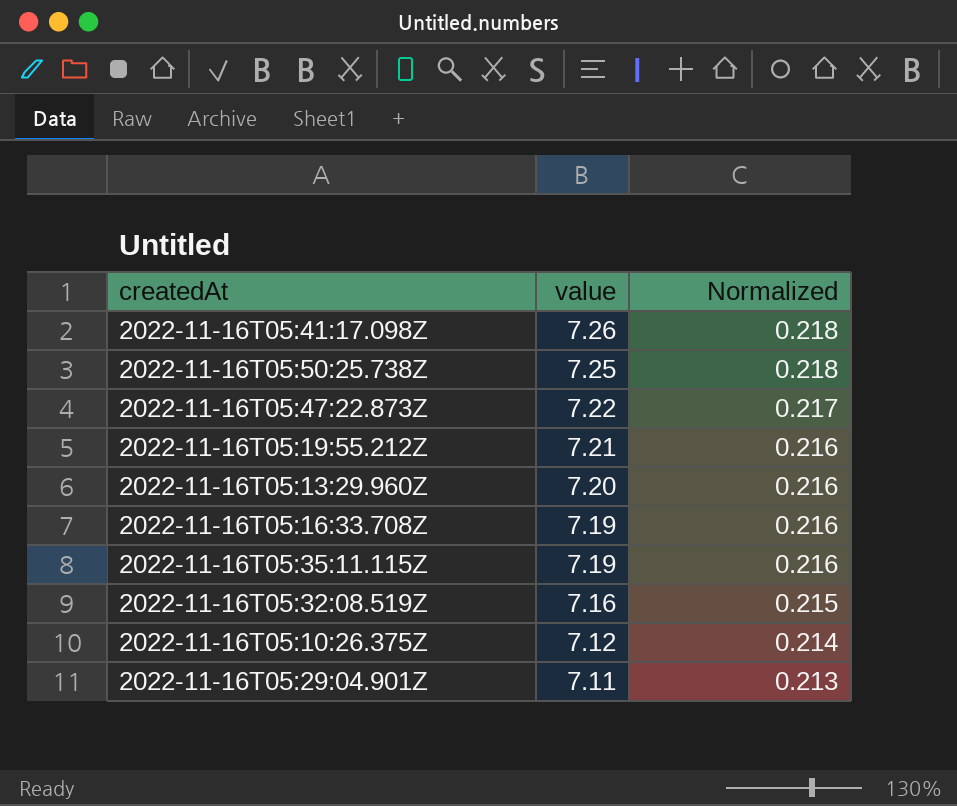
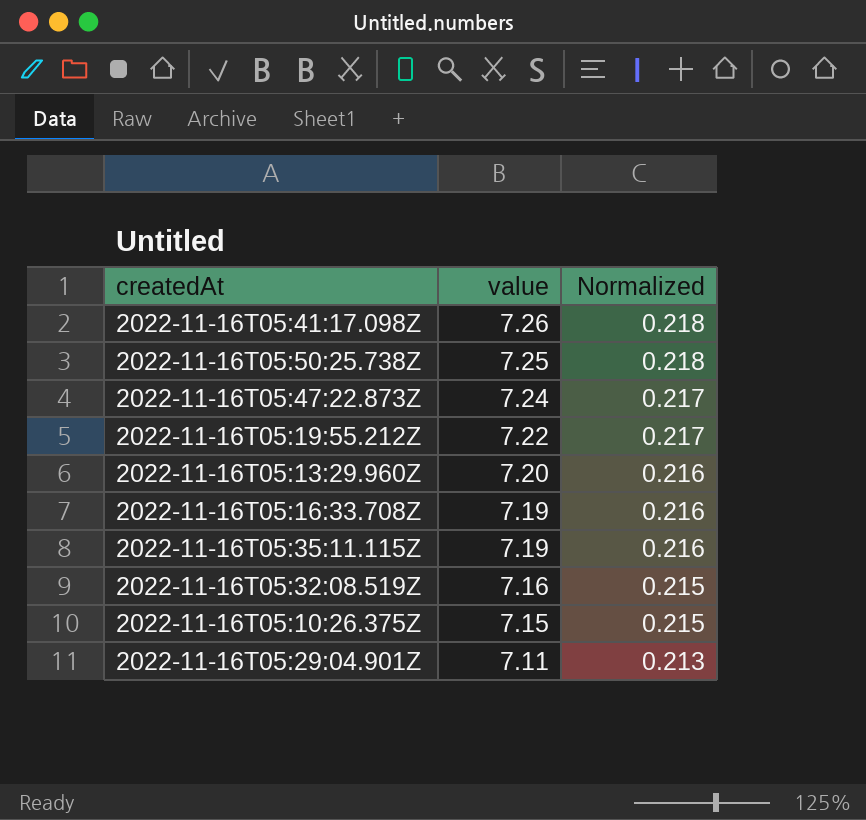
2022-11-16T05:47:22.873Z | value: 7.22 -> 7.24
2022-11-16T05:19:55.212Z | value: 7.21 -> 7.22
2022-11-16T05:19:55.212Z | Normalized: 0.216 -> 0.217
2022-11-16T05:10:26.375Z | value: 7.12 -> 7.15
2022-11-16T05:10:26.375Z | Normalized: 0.214 -> 0.215

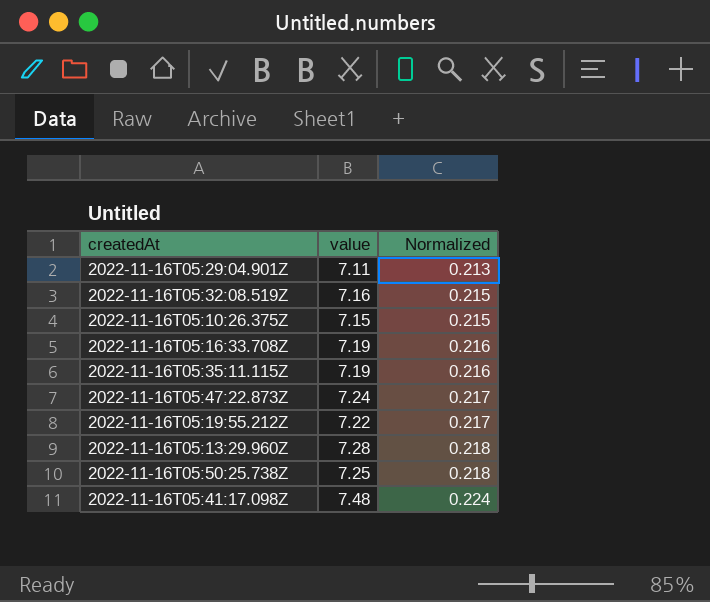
row order: value descending -> Normalized ascending
2022-11-16T05:13:29.960Z | value: 7.20 -> 7.28
2022-11-16T05:13:29.960Z | Normalized: 0.216 -> 0.218
2022-11-16T05:41:17.098Z | value: 7.26 -> 7.48
2022-11-16T05:41:17.098Z | Normalized: 0.218 -> 0.224

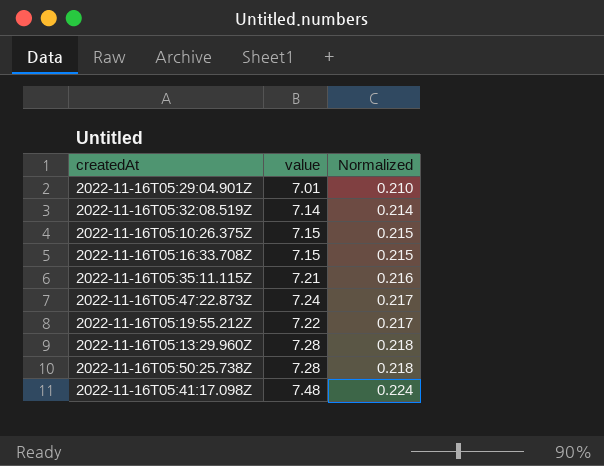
2022-11-16T05:29:04.901Z | value: 7.11 -> 7.01
2022-11-16T05:29:04.901Z | Normalized: 0.213 -> 0.210
2022-11-16T05:32:08.519Z | value: 7.16 -> 7.14
2022-11-16T05:32:08.519Z | Normalized: 0.215 -> 0.214
2022-11-16T05:16:33.708Z | value: 7.19 -> 7.15
2022-11-16T05:16:33.708Z | Normalized: 0.216 -> 0.215
2022-11-16T05:35:11.115Z | value: 7.19 -> 7.21
2022-11-16T05:50:25.738Z | value: 7.25 -> 7.28

